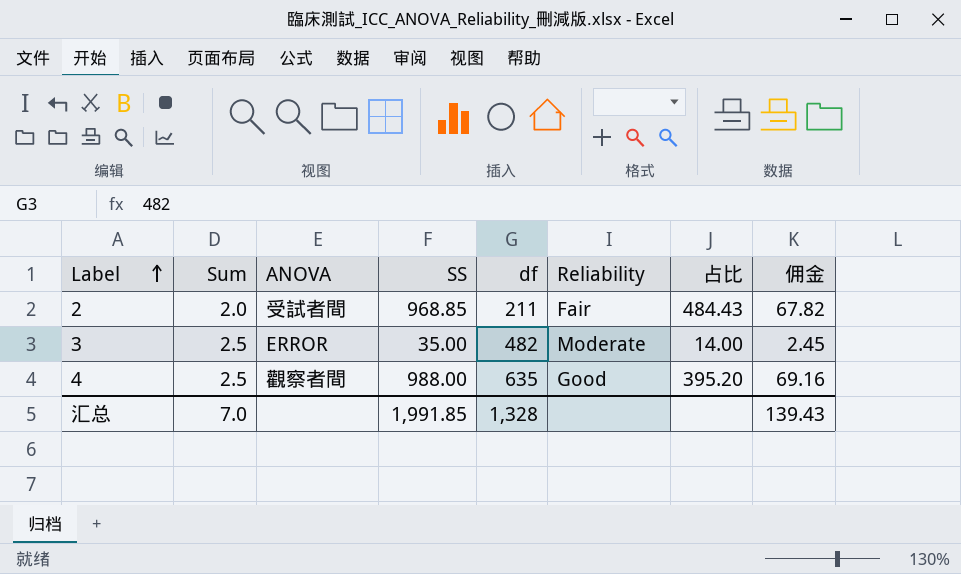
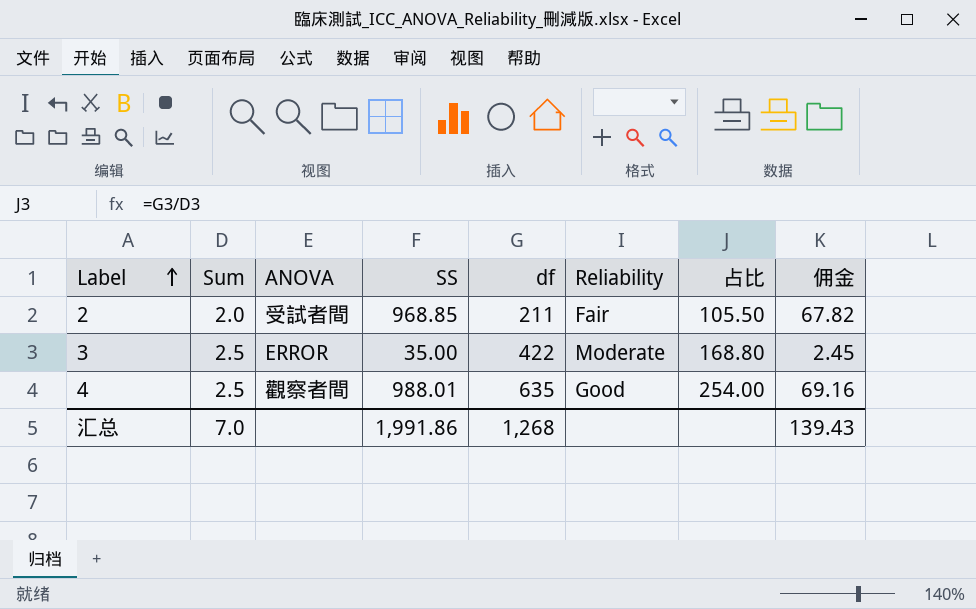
column 占比 | formula: [SS] / [Sum] -> [df] / [Sum]
3 | df: 482 -> 422
4 | SS: 988.00 -> 988.01
汇总 | SS: 1,991.85 -> 1,991.86
汇总 | df: 1,328 -> 1,268

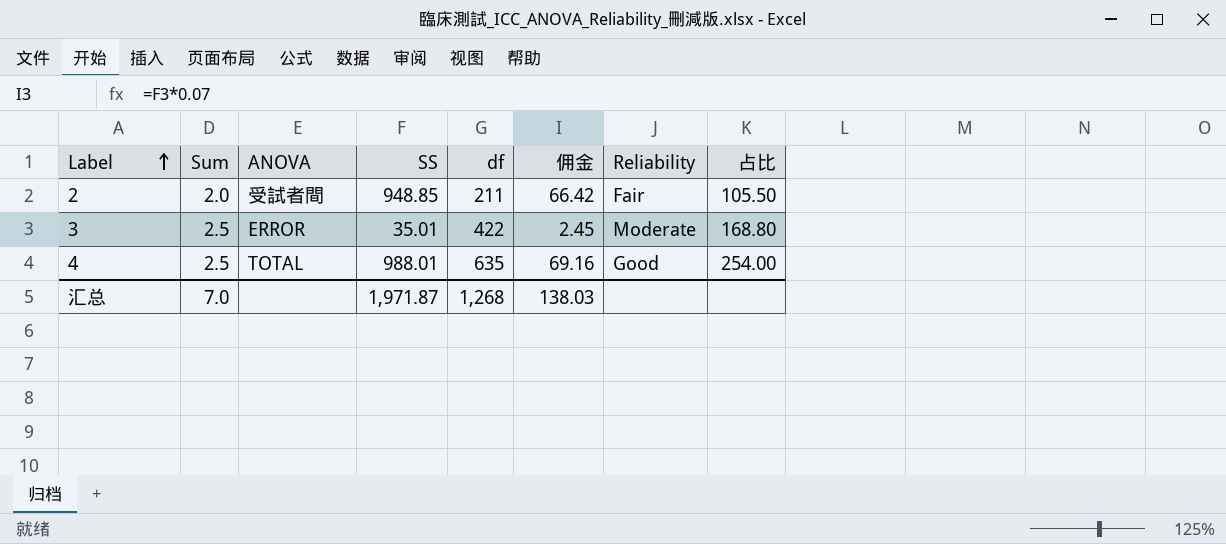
column 佣金 | position: 8 -> 6
2 | SS: 968.85 -> 948.85
2 | 佣金: 67.82 -> 66.42
3 | SS: 35.00 -> 35.01
4 | ANOVA: 觀察者間 -> TOTAL
汇总 | SS: 1,991.86 -> 1,971.87
汇总 | 佣金: 139.43 -> 138.03

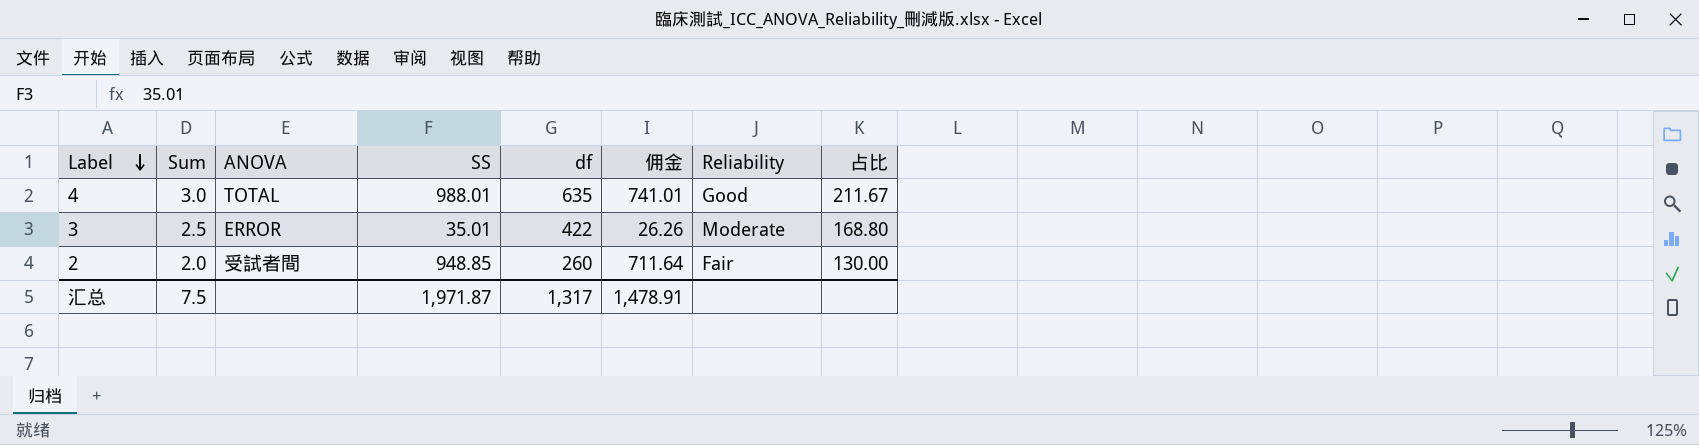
row order: Label ascending -> Label descending
column 佣金 | formula: [SS] * 0.07 -> [SS] * 0.75
4 | Sum: 2.5 -> 3.0
4 | 占比: 254.00 -> 211.67
2 | df: 211 -> 260
2 | 占比: 105.50 -> 130.00
汇总 | Sum: 7.0 -> 7.5
汇总 | df: 1,268 -> 1,317
汇总 | 佣金: 138.03 -> 1,478.91

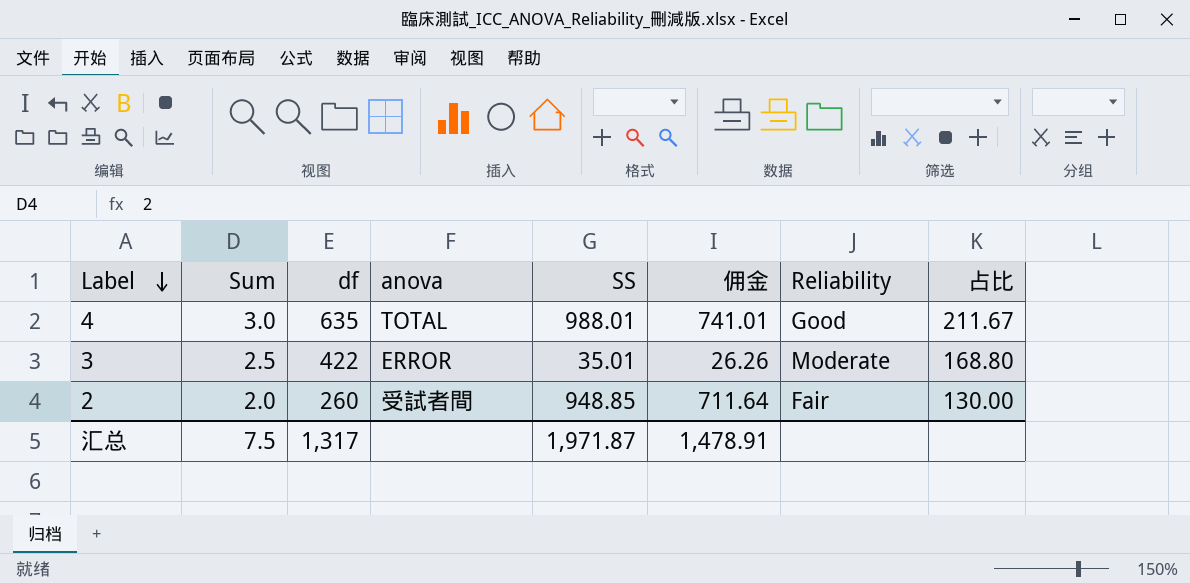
column df | position: 5 -> 3
column name: ANOVA -> anova

